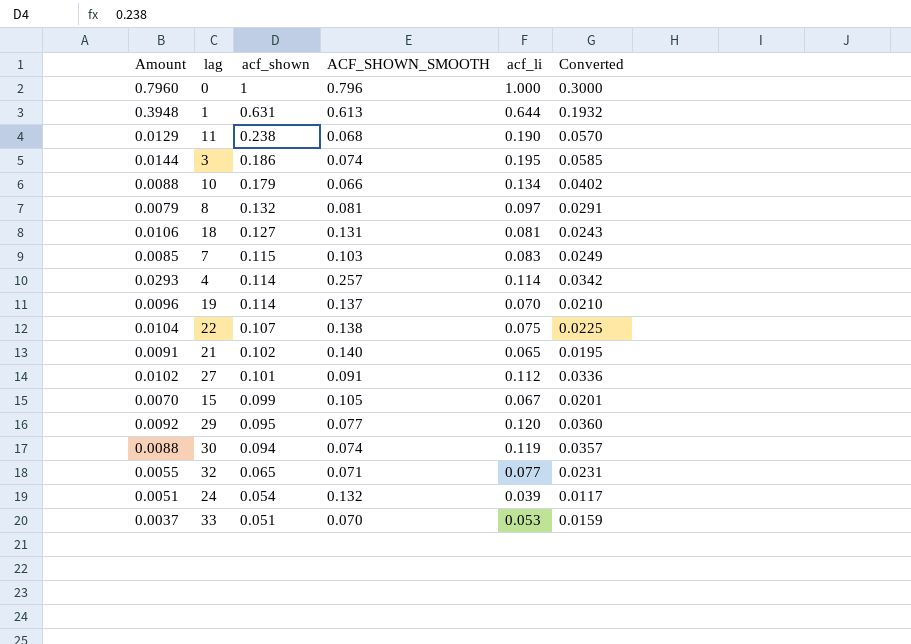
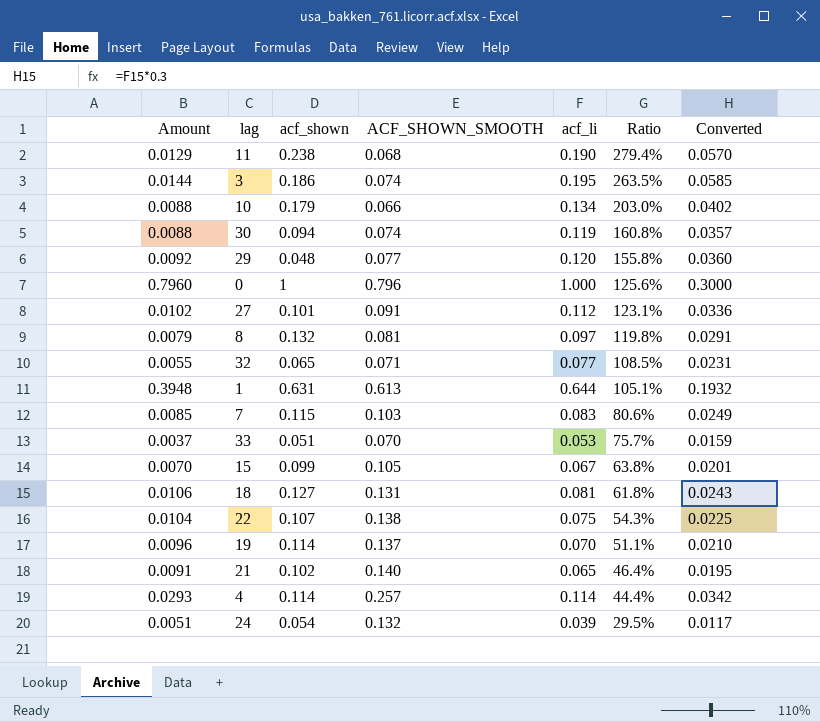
row order: acf_shown descending -> Ratio descending
column Ratio | formula: none -> [acf_li] / [ACF_SHOWN_SMOOTH]
29 | acf_shown: 0.095 -> 0.048

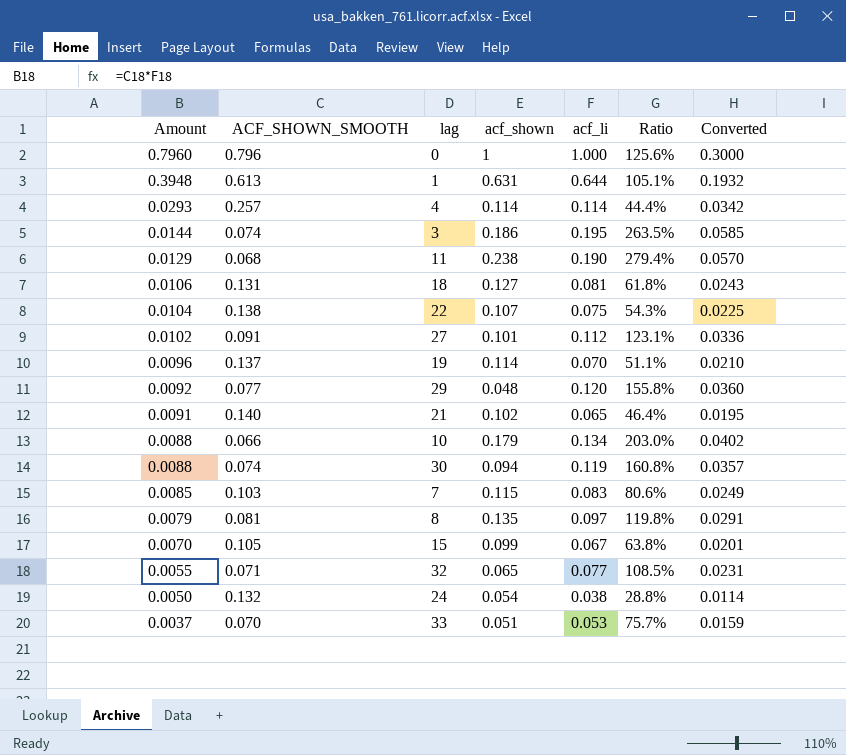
row order: Ratio descending -> Amount descending
column ACF_SHOWN_SMOOTH | position: 4 -> 2
8 | acf_shown: 0.132 -> 0.135
24 | Amount: 0.0051 -> 0.0050
24 | acf_li: 0.039 -> 0.038
24 | Ratio: 29.5% -> 28.8%
24 | Converted: 0.0117 -> 0.0114

